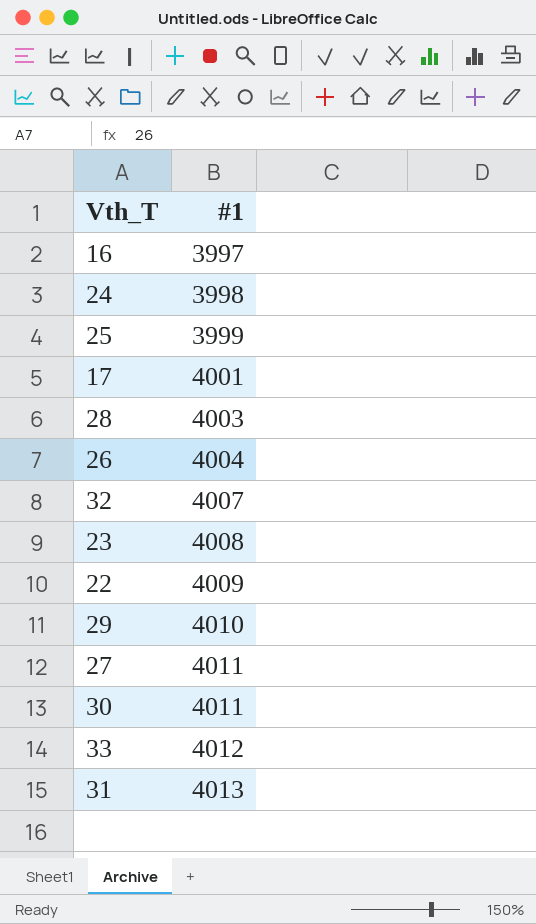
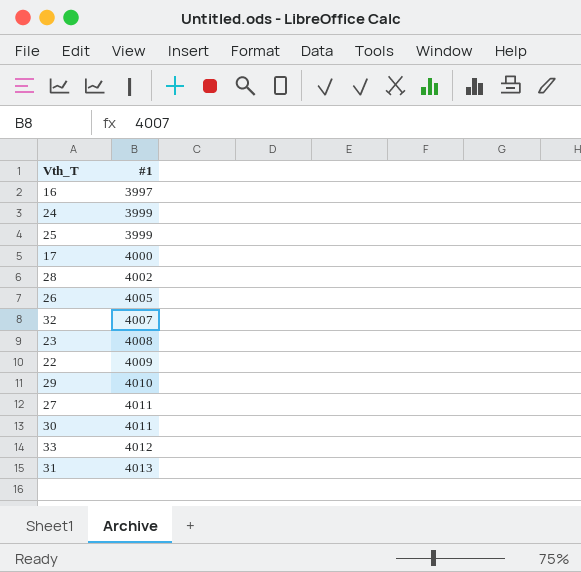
24 | #1: 3998 -> 3999
17 | #1: 4001 -> 4000
28 | #1: 4003 -> 4002
26 | #1: 4004 -> 4005

